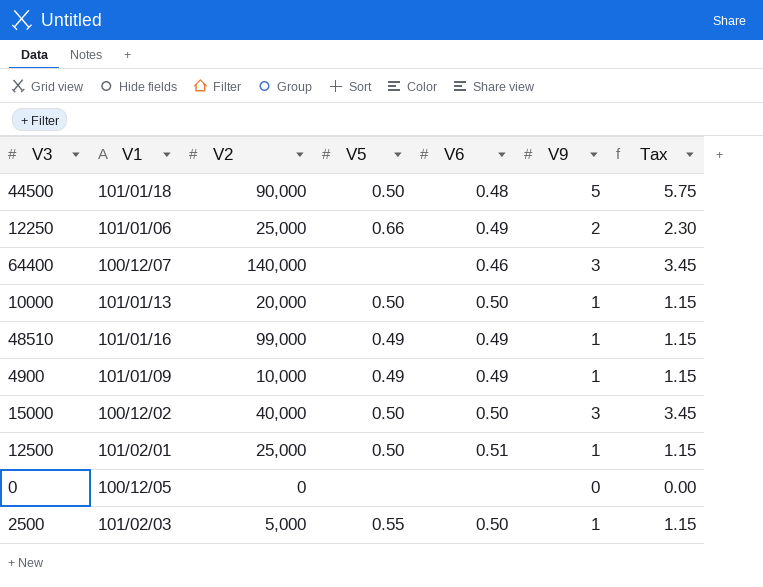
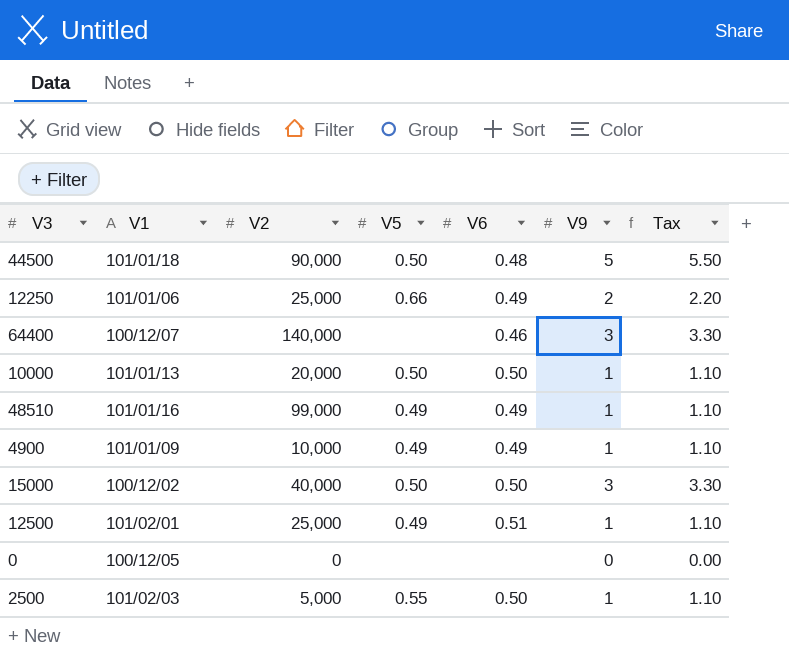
column Tax | formula: [V9] * 1.15 -> [V9] * 1.1
12500 | V5: 0.50 -> 0.49

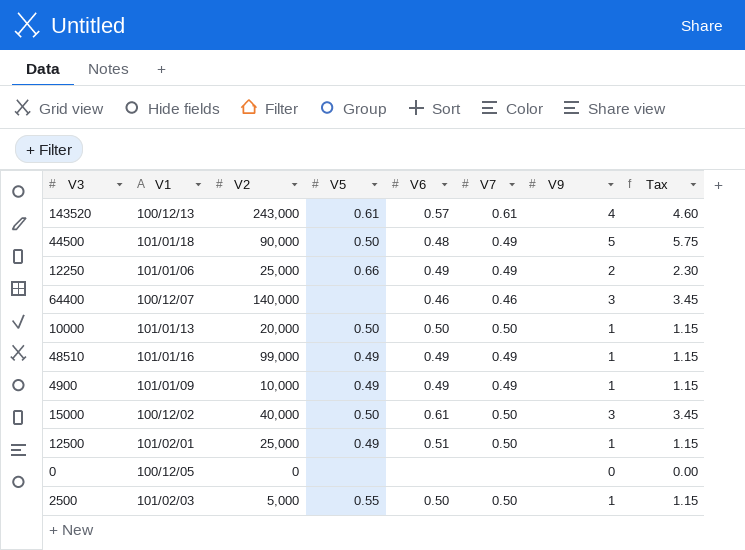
column V7 | position: none -> 6
column Tax | formula: [V9] * 1.1 -> [V9] * 1.15
row 143520: none -> 100/12/13 | 243,000 | 0.61 | 0.57 | 0.61 | 4 | 4.60
15000 | V6: 0.50 -> 0.61

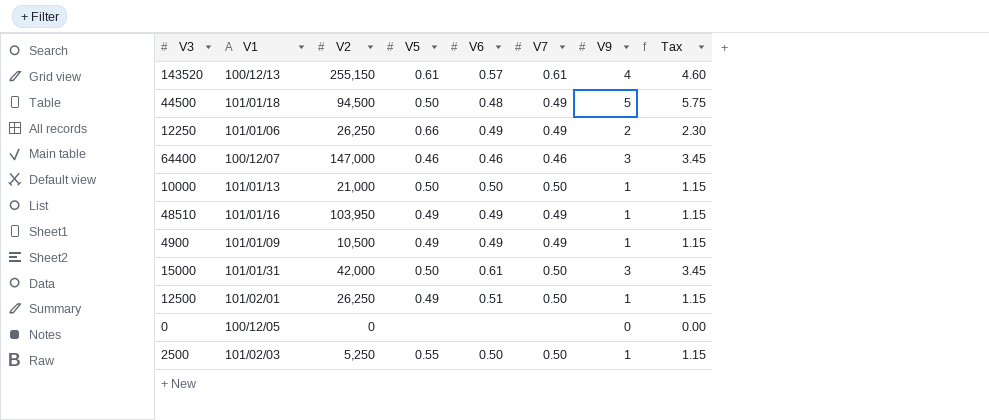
143520 | V2: 243,000 -> 255,150
44500 | V2: 90,000 -> 94,500
12250 | V2: 25,000 -> 26,250
64400 | V2: 140,000 -> 147,000
64400 | V5: none -> 0.46
10000 | V2: 20,000 -> 21,000
48510 | V2: 99,000 -> 103,950
4900 | V2: 10,000 -> 10,500
15000 | V1: 100/12/02 -> 101/01/31
15000 | V2: 40,000 -> 42,000
12500 | V2: 25,000 -> 26,250
2500 | V2: 5,000 -> 5,250

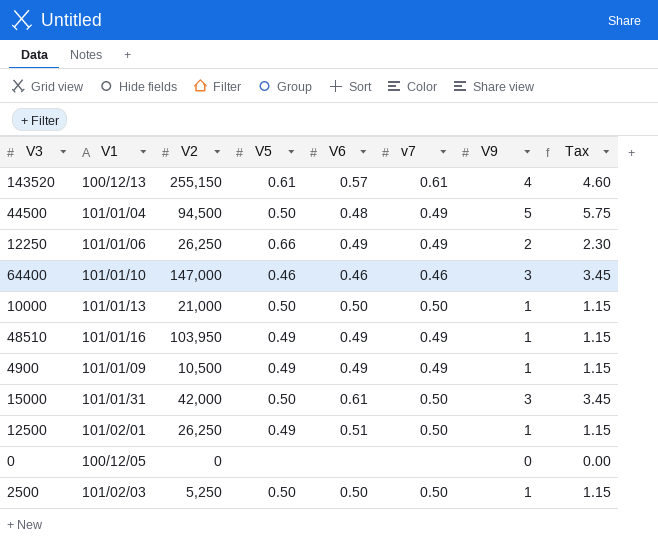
column name: V7 -> v7
44500 | V1: 101/01/18 -> 101/01/04
64400 | V1: 100/12/07 -> 101/01/10
2500 | V5: 0.55 -> 0.50

